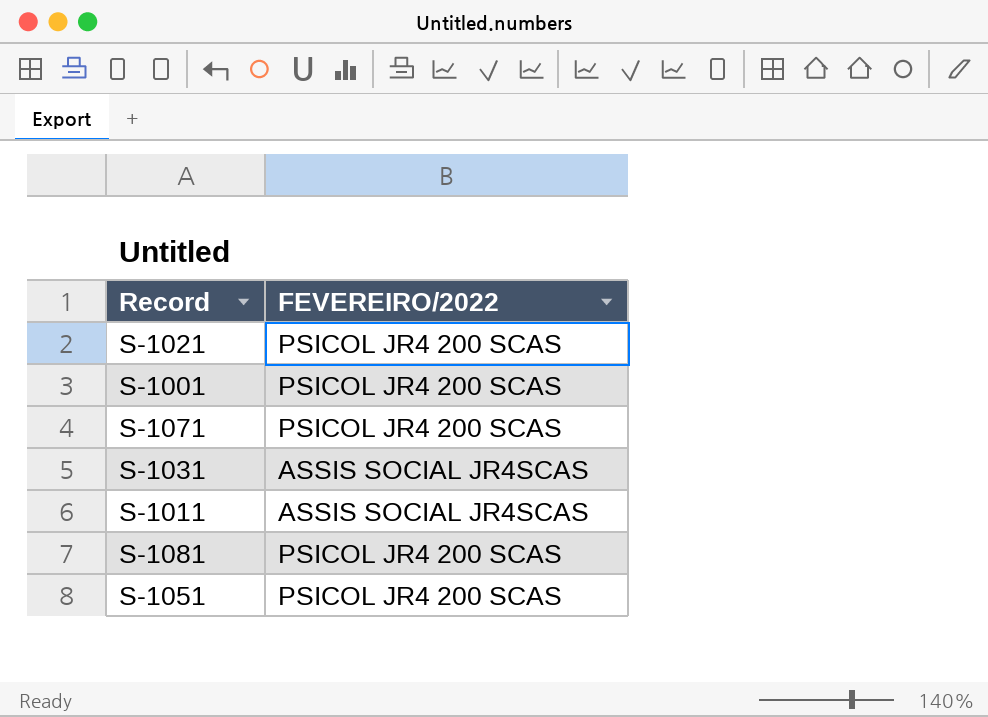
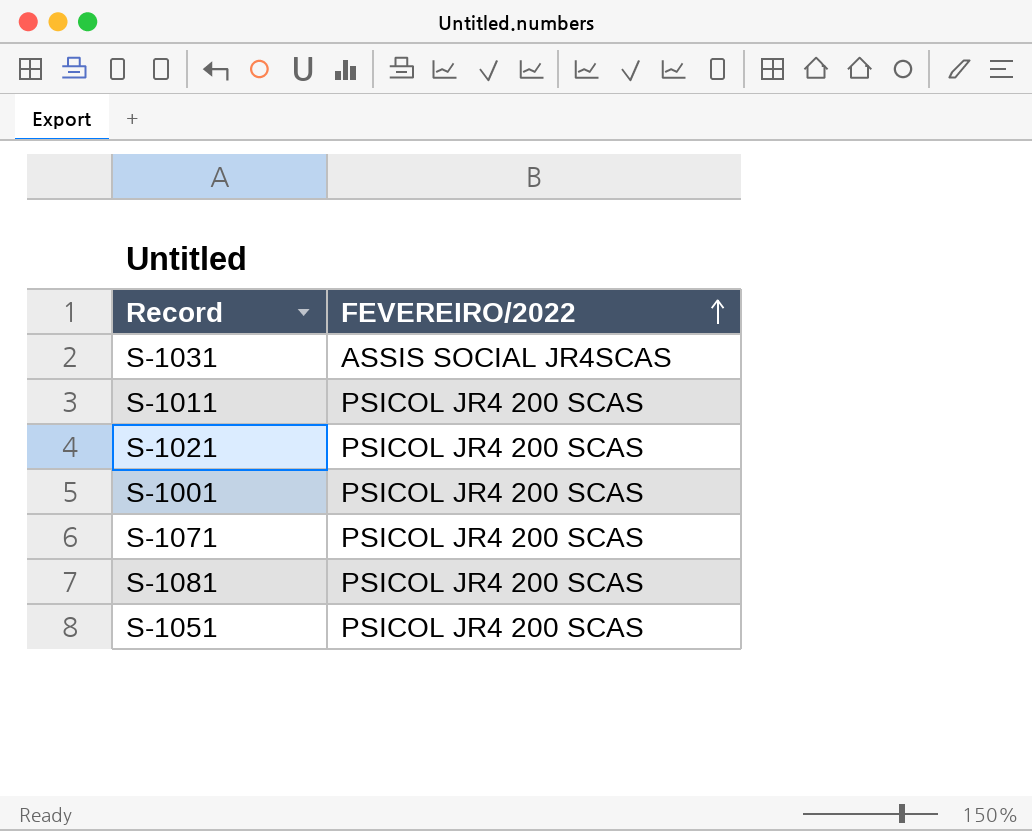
row order: none -> FEVEREIRO/2022 ascending
S-1011 | FEVEREIRO/2022: ASSIS SOCIAL JR4SCAS -> PSICOL JR4 200 SCAS

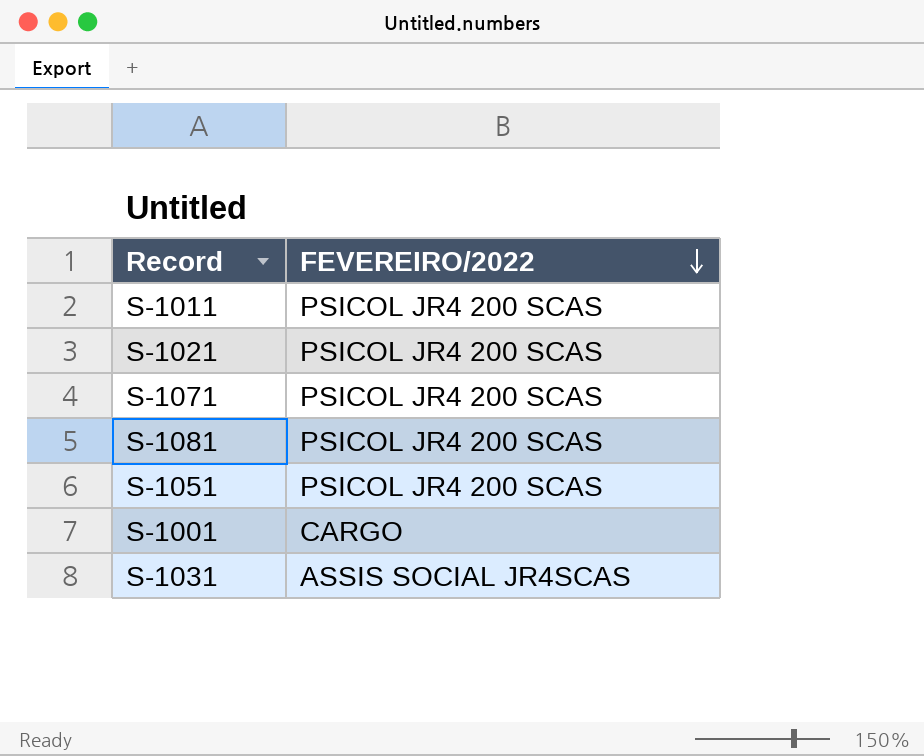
row order: FEVEREIRO/2022 ascending -> FEVEREIRO/2022 descending
S-1001 | FEVEREIRO/2022: PSICOL JR4 200 SCAS -> CARGO

